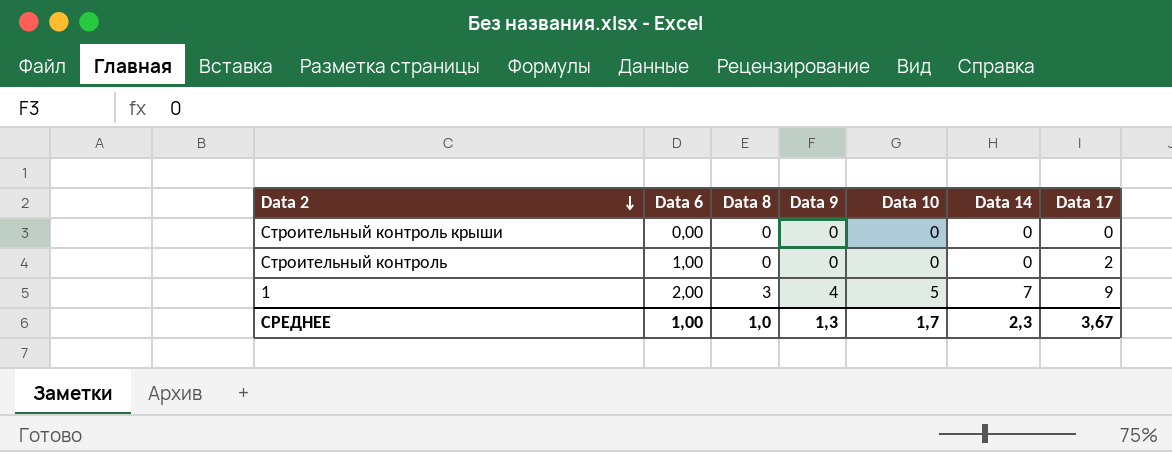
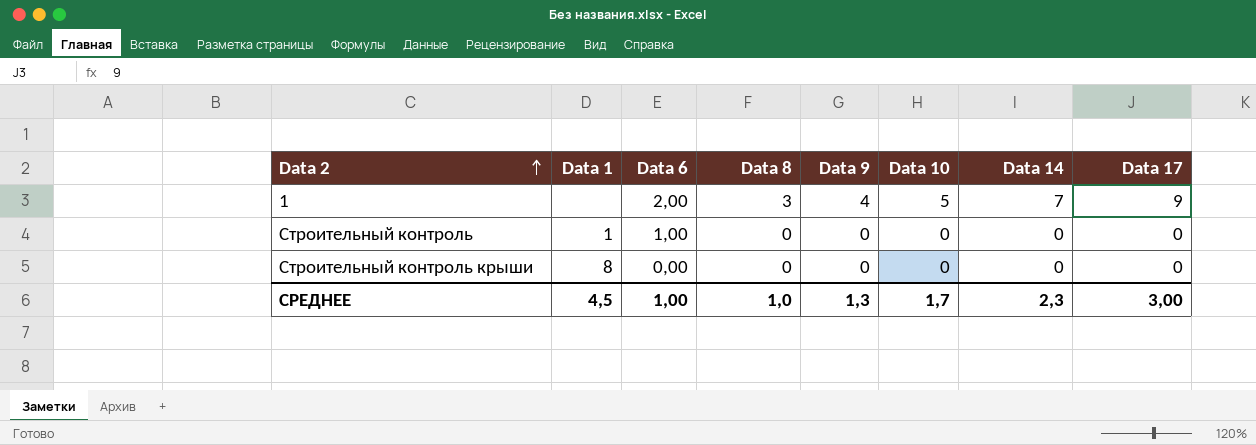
row order: Data 2 descending -> Data 2 ascending
column Data 1 | position: none -> 2
Строительный контроль | Data 17: 2 -> 0
СРЕДНЕЕ | Data 17: 3,67 -> 3,00

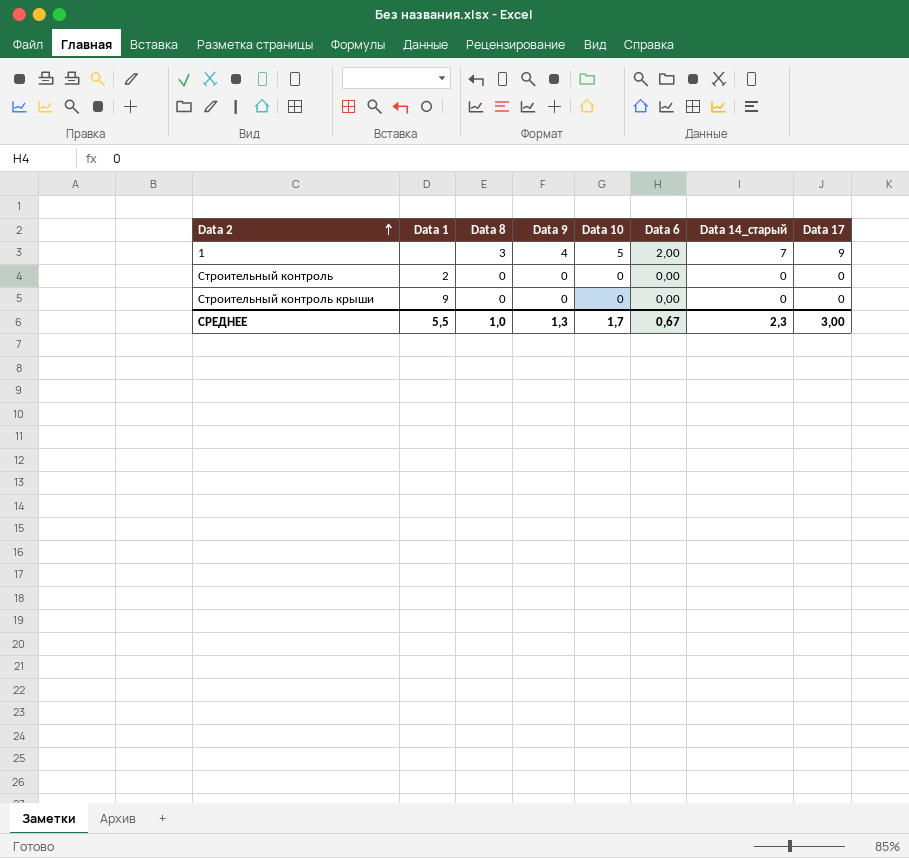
column Data 6 | position: 3 -> 6
column name: Data 14 -> Data 14_старый
Строительный контроль | Data 1: 1 -> 2
Строительный контроль | Data 6: 1,00 -> 0,00
Строительный контроль крыши | Data 1: 8 -> 9
СРЕДНЕЕ | Data 1: 4,5 -> 5,5
СРЕДНЕЕ | Data 6: 1,00 -> 0,67

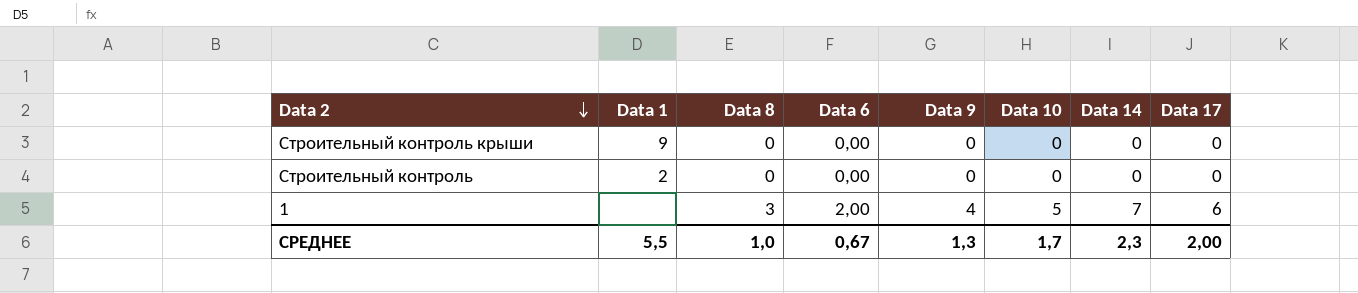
row order: Data 2 ascending -> Data 2 descending
column Data 6 | position: 6 -> 4
column name: Data 14_старый -> Data 14
1 | Data 17: 9 -> 6
СРЕДНЕЕ | Data 17: 3,00 -> 2,00

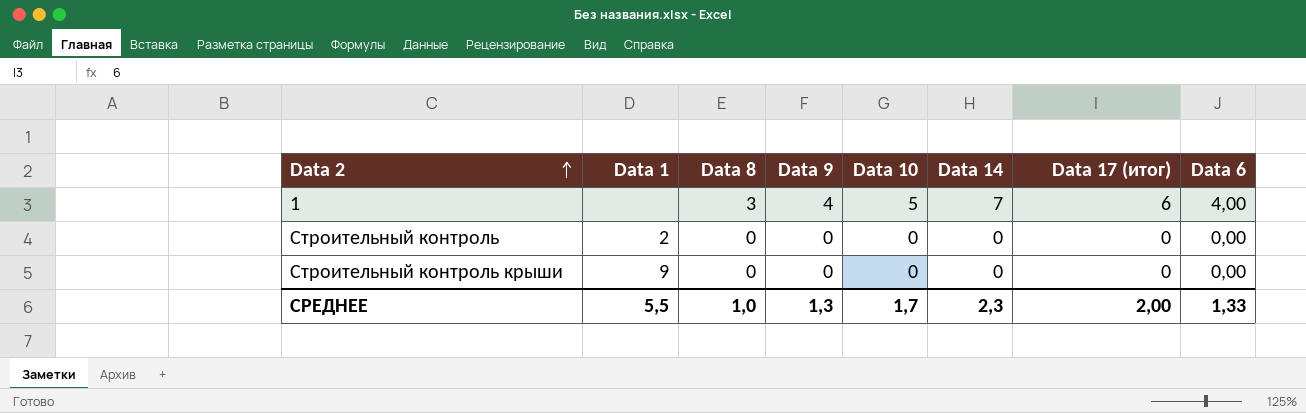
row order: Data 2 descending -> Data 2 ascending
column name: Data 17 -> Data 17 (итог)
column Data 6 | position: 4 -> 8
1 | Data 6: 2,00 -> 4,00
СРЕДНЕЕ | Data 6: 0,67 -> 1,33

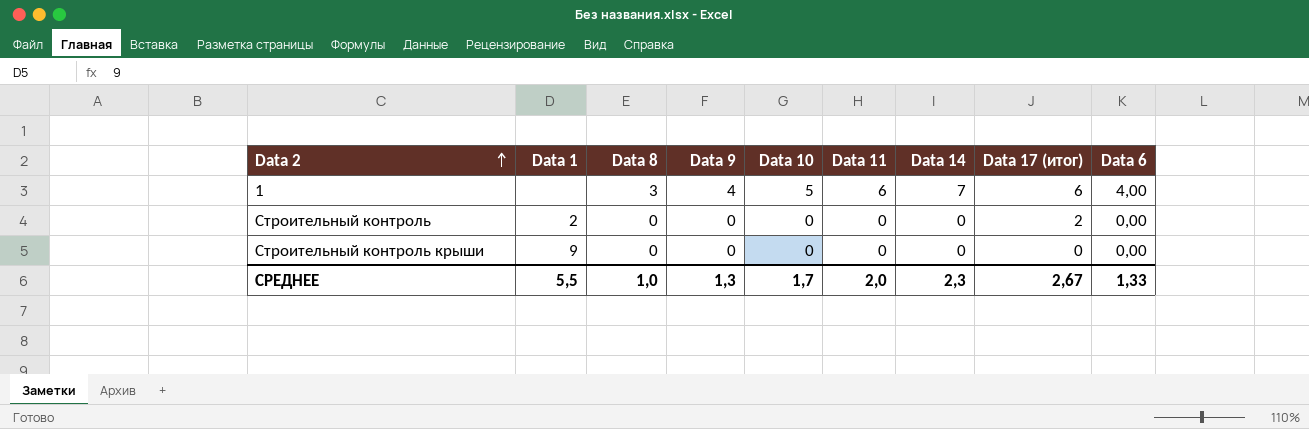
column Data 11 | position: none -> 6
Строительный контроль | Data 17 (итог): 0 -> 2
СРЕДНЕЕ | Data 17 (итог): 2,00 -> 2,67

